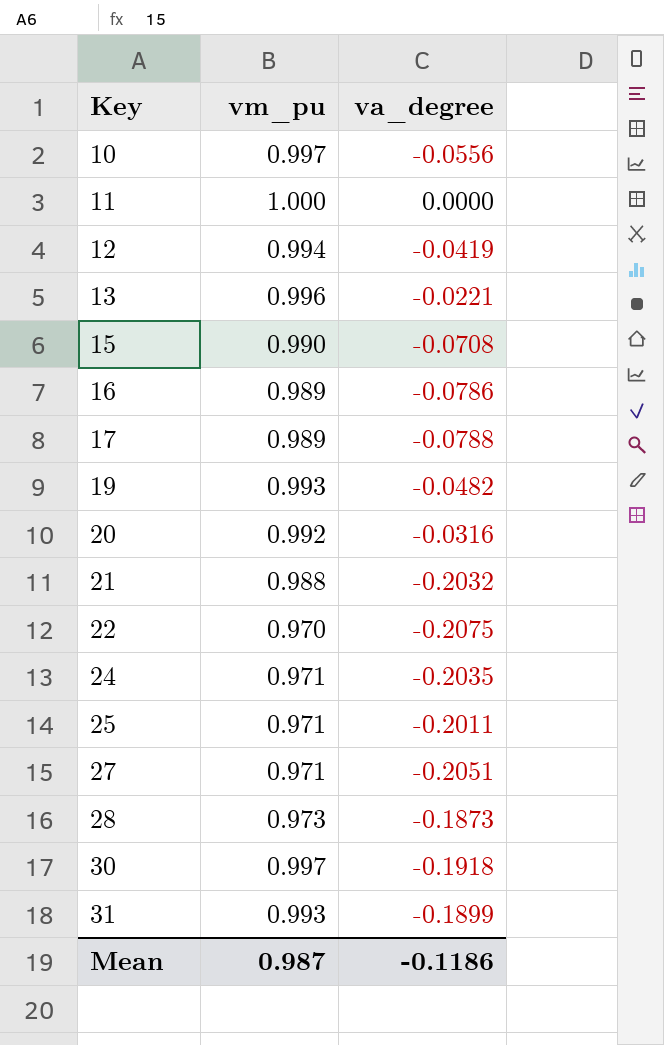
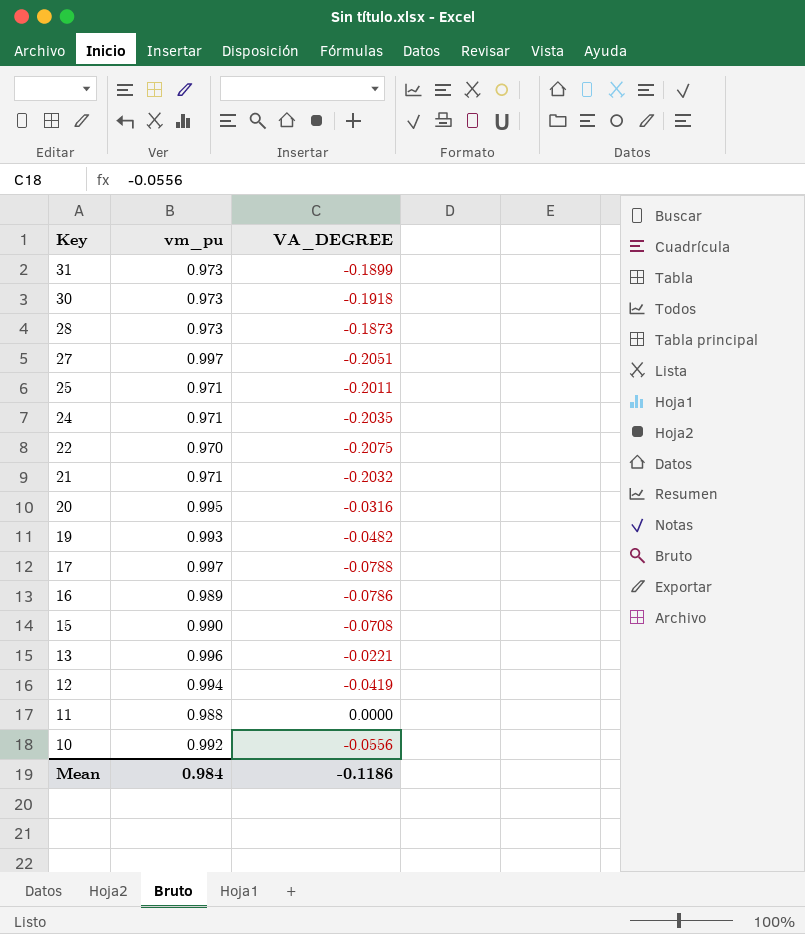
row order: Key ascending -> Key descending
column name: va_degree -> VA_DEGREE
31 | vm_pu: 0.993 -> 0.973
30 | vm_pu: 0.997 -> 0.973
27 | vm_pu: 0.971 -> 0.997
21 | vm_pu: 0.988 -> 0.971
20 | vm_pu: 0.992 -> 0.995
17 | vm_pu: 0.989 -> 0.997
11 | vm_pu: 1.000 -> 0.988
10 | vm_pu: 0.997 -> 0.992
Mean | vm_pu: 0.987 -> 0.984

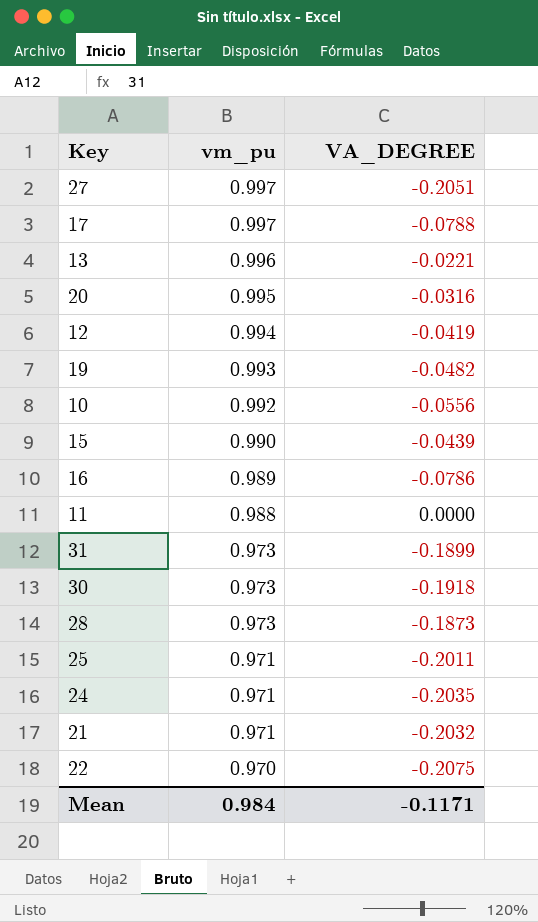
row order: Key descending -> vm_pu descending
15 | VA_DEGREE: -0.0708 -> -0.0439
Mean | VA_DEGREE: -0.1186 -> -0.1171

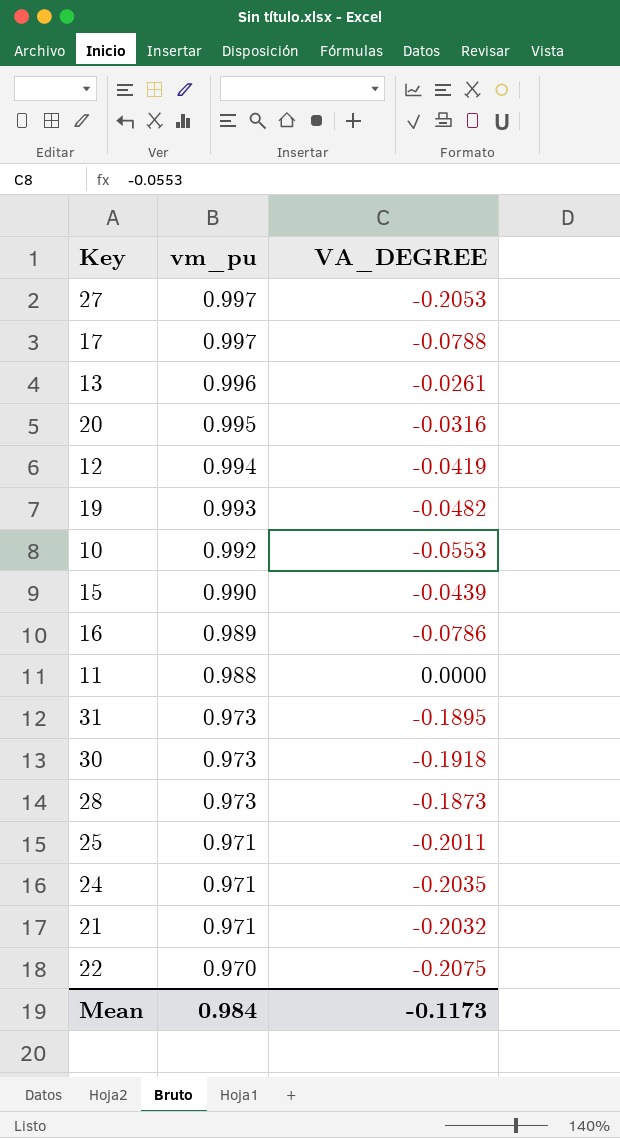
27 | VA_DEGREE: -0.2051 -> -0.2053
13 | VA_DEGREE: -0.0221 -> -0.0261
10 | VA_DEGREE: -0.0556 -> -0.0553
31 | VA_DEGREE: -0.1899 -> -0.1895
Mean | VA_DEGREE: -0.1171 -> -0.1173

